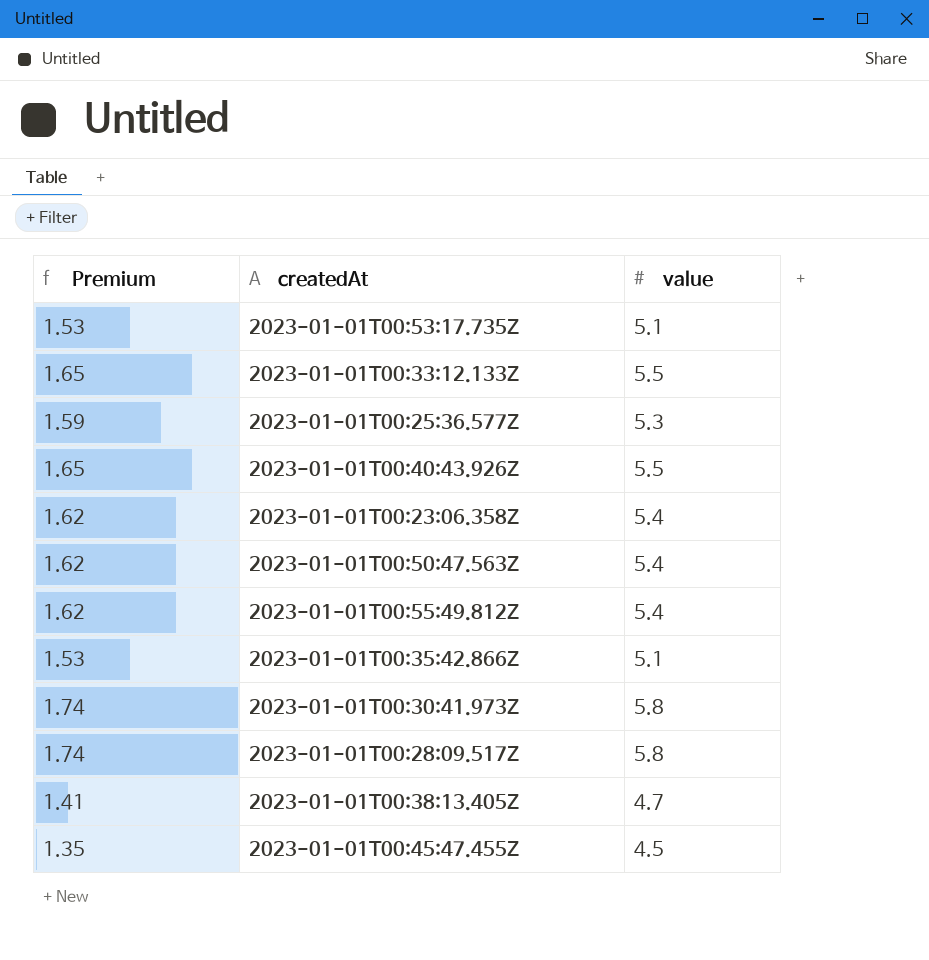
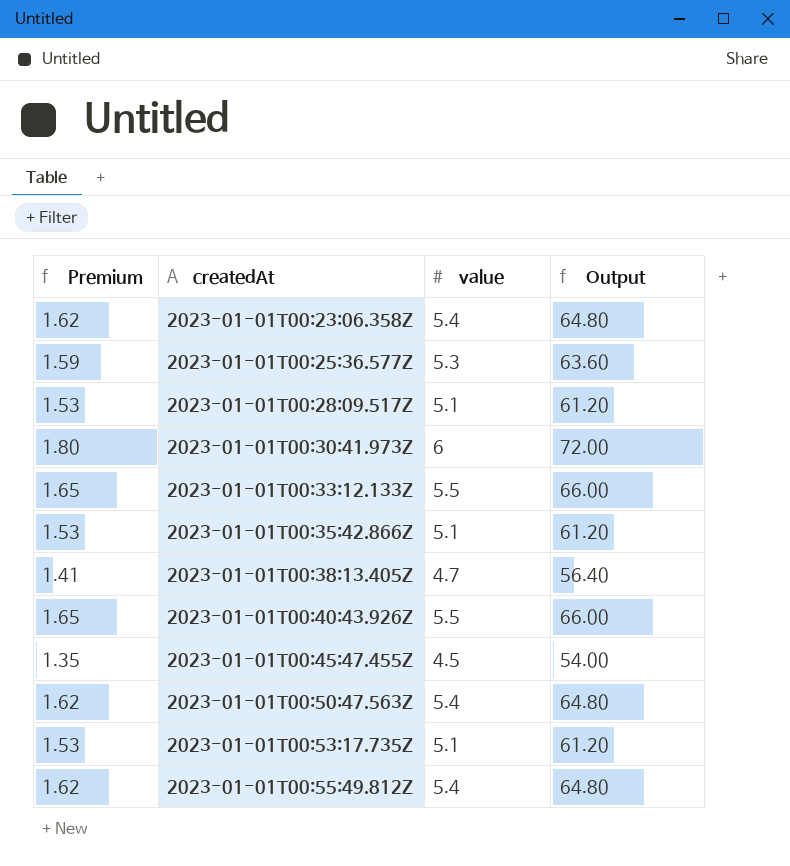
row order: none -> createdAt ascending
column Output | formula: none -> [value] * 12
2023-01-01T00:28:09.517Z | Premium: 1.74 -> 1.53
2023-01-01T00:28:09.517Z | value: 5.8 -> 5.1
2023-01-01T00:30:41.973Z | Premium: 1.74 -> 1.80
2023-01-01T00:30:41.973Z | value: 5.8 -> 6

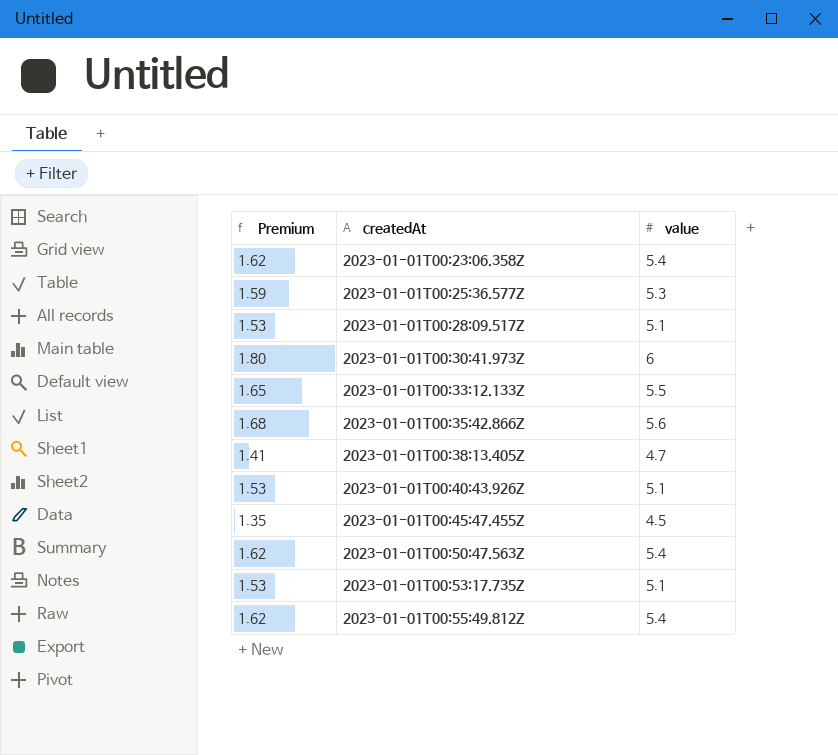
column Output | formula: [value] * 12 -> none
2023-01-01T00:35:42.866Z | Premium: 1.53 -> 1.68
2023-01-01T00:35:42.866Z | value: 5.1 -> 5.6
2023-01-01T00:40:43.926Z | Premium: 1.65 -> 1.53
2023-01-01T00:40:43.926Z | value: 5.5 -> 5.1

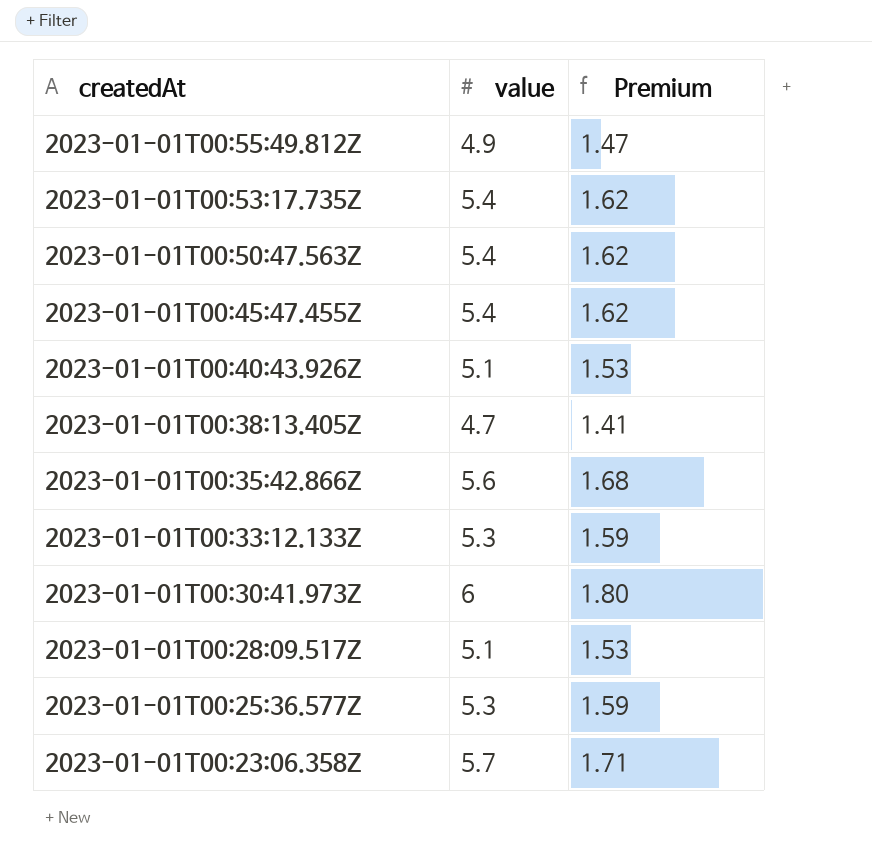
row order: createdAt ascending -> createdAt descending
column Premium | position: 1 -> 3
2023-01-01T00:55:49.812Z | value: 5.4 -> 4.9
2023-01-01T00:55:49.812Z | Premium: 1.62 -> 1.47
2023-01-01T00:53:17.735Z | value: 5.1 -> 5.4
2023-01-01T00:53:17.735Z | Premium: 1.53 -> 1.62
2023-01-01T00:45:47.455Z | value: 4.5 -> 5.4
2023-01-01T00:45:47.455Z | Premium: 1.35 -> 1.62
2023-01-01T00:33:12.133Z | value: 5.5 -> 5.3
2023-01-01T00:33:12.133Z | Premium: 1.65 -> 1.59
2023-01-01T00:23:06.358Z | value: 5.4 -> 5.7
2023-01-01T00:23:06.358Z | Premium: 1.62 -> 1.71

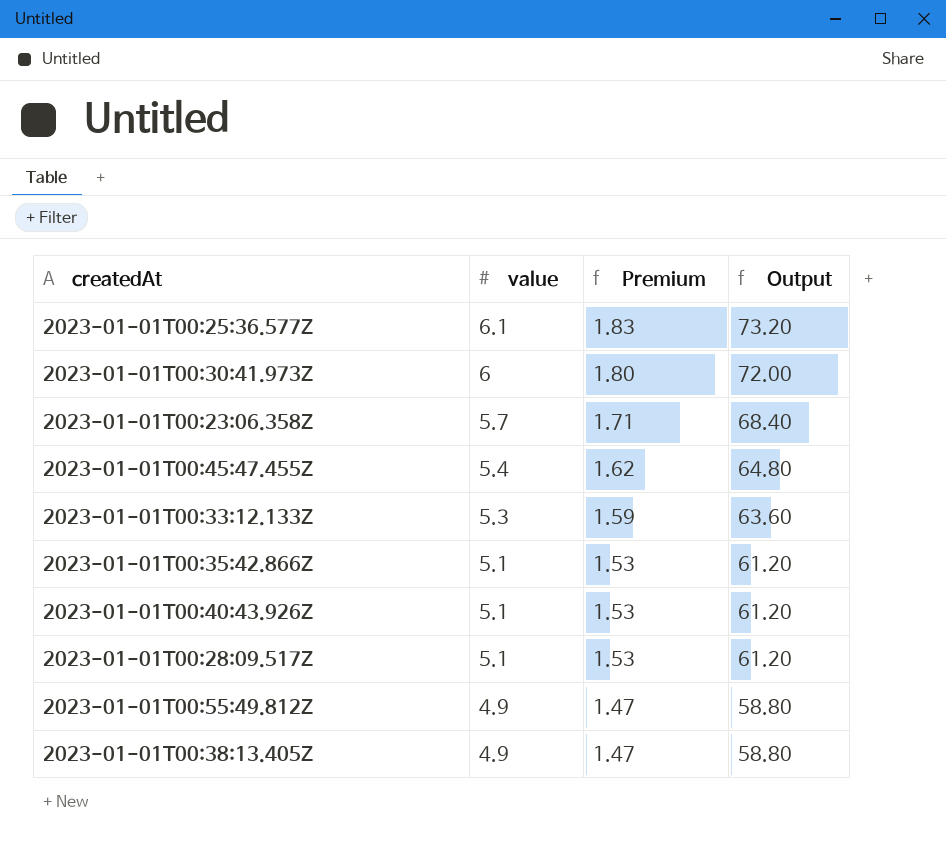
row order: createdAt descending -> value descending
column Output | formula: none -> [value] * 12
row 2023-01-01T00:53:17.735Z: 5.4 | 1.62 -> none
row 2023-01-01T00:50:47.563Z: 5.4 | 1.62 -> none
2023-01-01T00:25:36.577Z | value: 5.3 -> 6.1
2023-01-01T00:25:36.577Z | Premium: 1.59 -> 1.83
2023-01-01T00:35:42.866Z | value: 5.6 -> 5.1
2023-01-01T00:35:42.866Z | Premium: 1.68 -> 1.53
2023-01-01T00:38:13.405Z | value: 4.7 -> 4.9
2023-01-01T00:38:13.405Z | Premium: 1.41 -> 1.47

